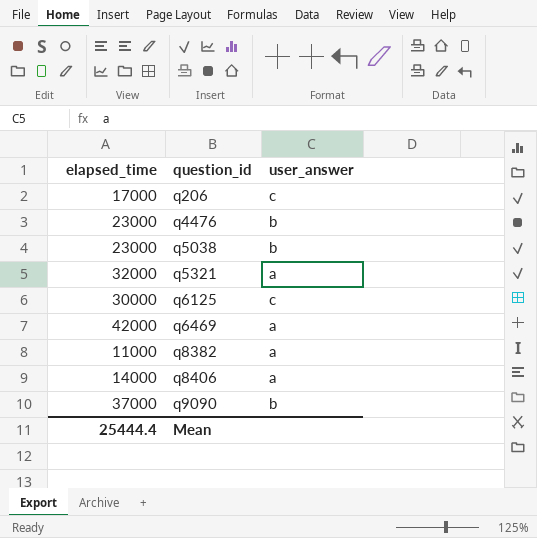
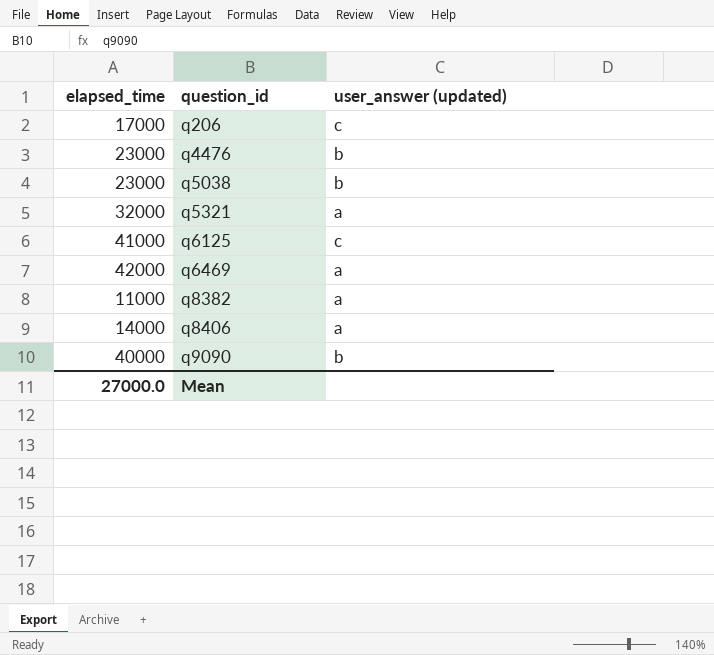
column name: user_answer -> user_answer (updated)
q6125 | elapsed_time: 30000 -> 41000
q9090 | elapsed_time: 37000 -> 40000
Mean | elapsed_time: 25444.4 -> 27000.0

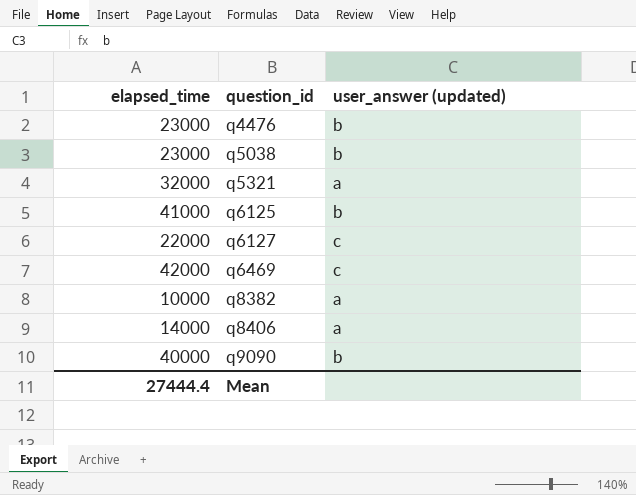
row q206: 17000 | c -> none
q6125 | user_answer (updated): c -> b
row q6127: none -> 22000 | c
q6469 | user_answer (updated): a -> c
q8382 | elapsed_time: 11000 -> 10000
Mean | elapsed_time: 27000.0 -> 27444.4

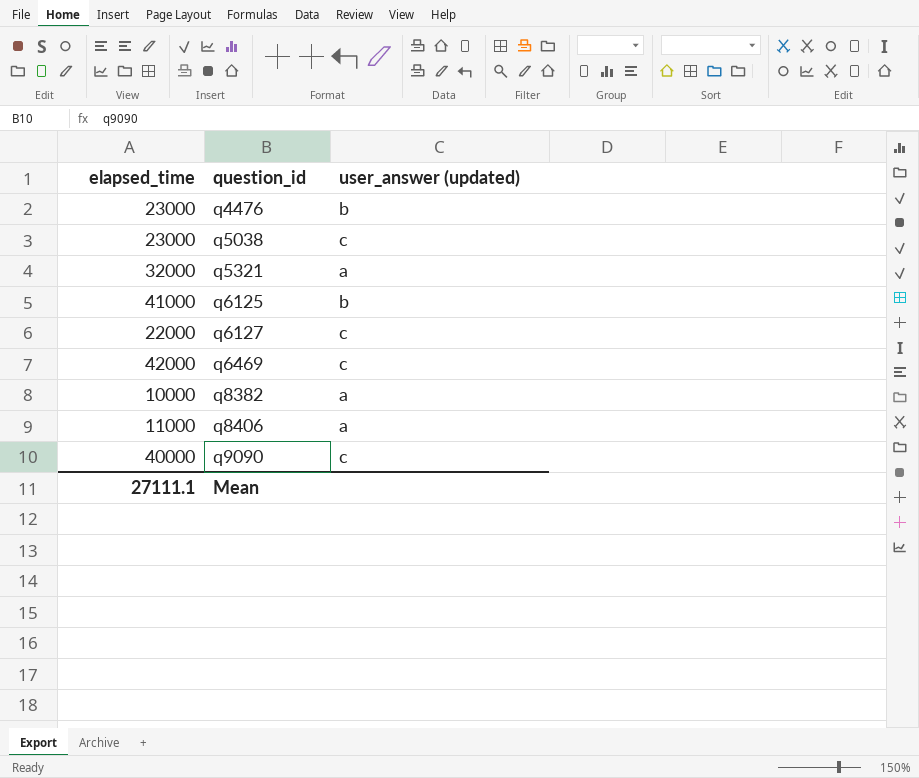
q5038 | user_answer (updated): b -> c
q8406 | elapsed_time: 14000 -> 11000
q9090 | user_answer (updated): b -> c
Mean | elapsed_time: 27444.4 -> 27111.1

